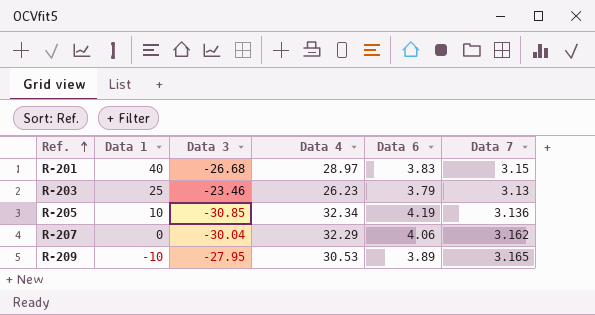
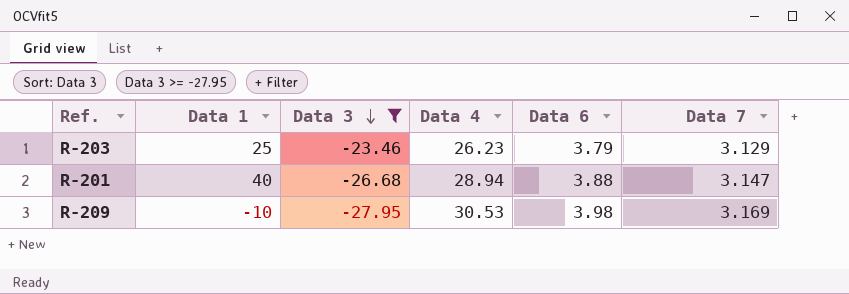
filter: none -> Data 3 >= -27.95
row order: Ref. ascending -> Data 3 descending
R-203 | Data 7: 3.13 -> 3.129
R-201 | Data 4: 28.97 -> 28.94
R-201 | Data 6: 3.83 -> 3.88
R-201 | Data 7: 3.15 -> 3.147
R-209 | Data 6: 3.89 -> 3.98
R-209 | Data 7: 3.165 -> 3.169

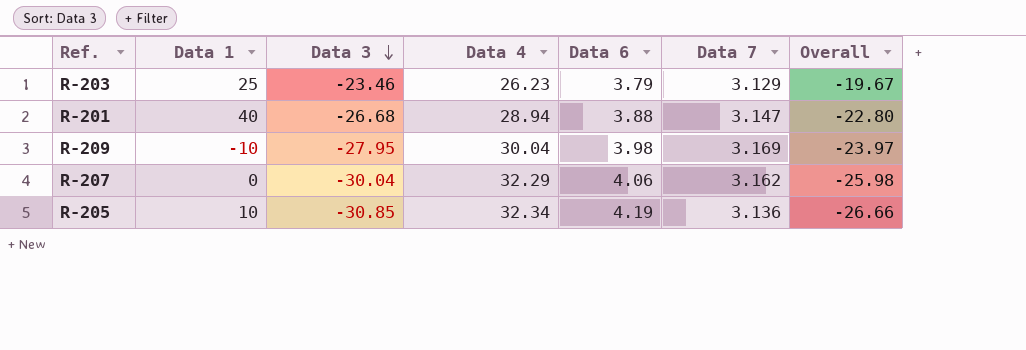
filter: Data 3 >= -27.95 -> none
column Overall | formula: none -> [Data 3] + [Data 6]
R-209 | Data 4: 30.53 -> 30.04

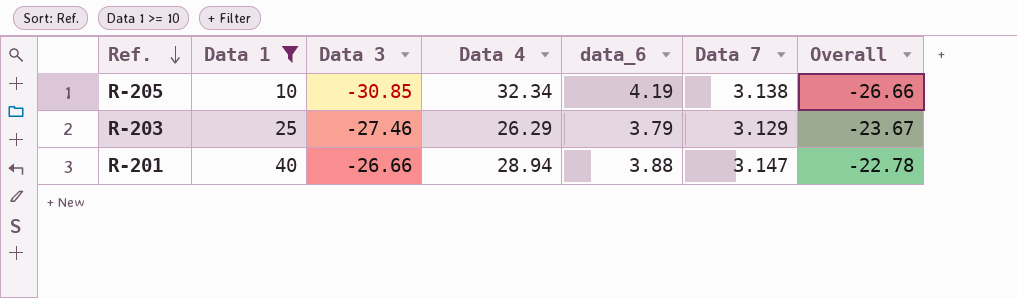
filter: none -> Data 1 >= 10
row order: Data 3 descending -> Ref. descending
column name: Data 6 -> data_6
R-205 | Data 7: 3.136 -> 3.138
R-203 | Data 3: -23.46 -> -27.46
R-203 | Data 4: 26.23 -> 26.29
R-203 | Overall: -19.67 -> -23.67
R-201 | Data 3: -26.68 -> -26.66
R-201 | Overall: -22.80 -> -22.78

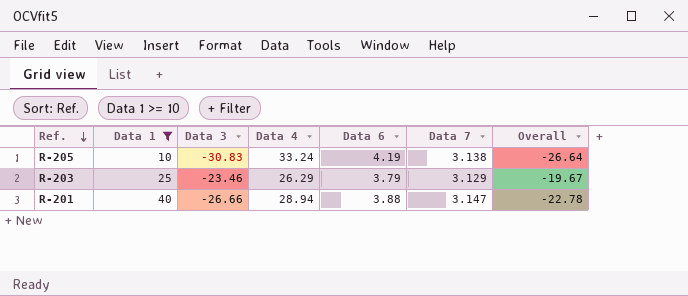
column name: data_6 -> Data 6
R-205 | Data 3: -30.85 -> -30.83
R-205 | Data 4: 32.34 -> 33.24
R-205 | Overall: -26.66 -> -26.64
R-203 | Data 3: -27.46 -> -23.46
R-203 | Overall: -23.67 -> -19.67

